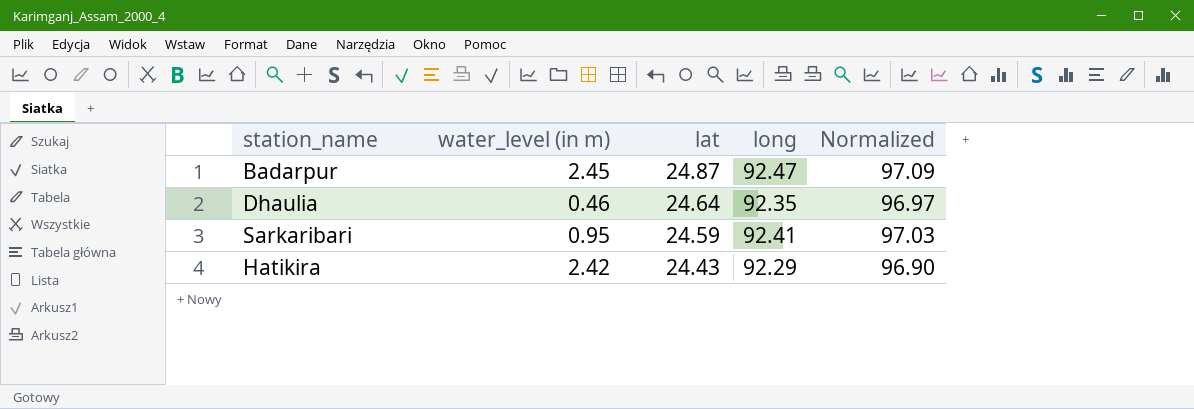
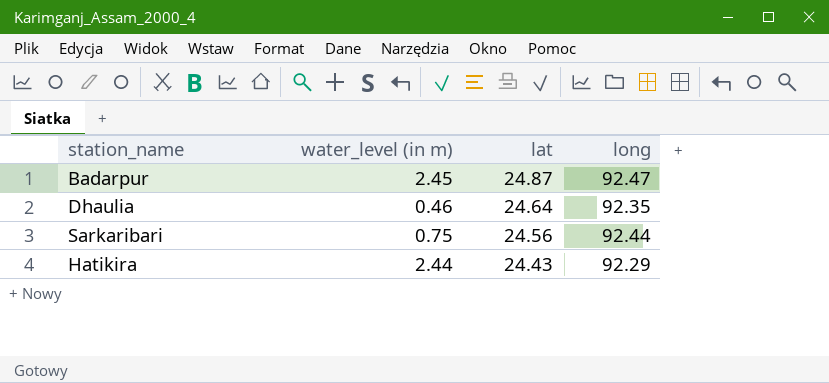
column Normalized | formula: [long] * 1.05 -> none
Sarkaribari | water_level (in m): 0.95 -> 0.75
Sarkaribari | lat: 24.59 -> 24.56
Sarkaribari | long: 92.41 -> 92.44
Hatikira | water_level (in m): 2.42 -> 2.44

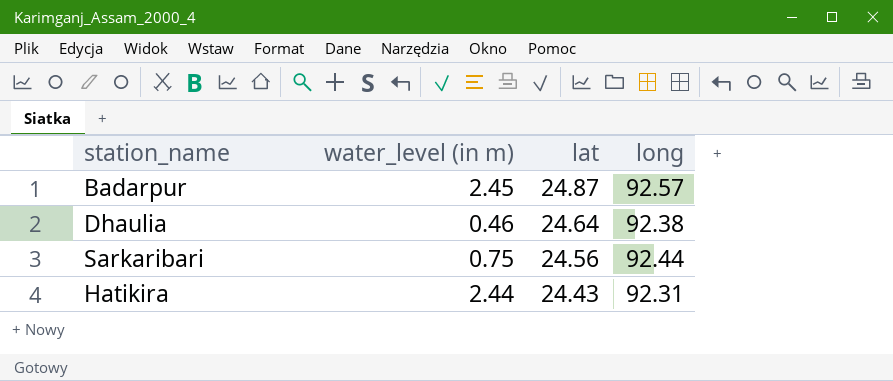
Badarpur | long: 92.47 -> 92.57
Dhaulia | long: 92.35 -> 92.38
Hatikira | long: 92.29 -> 92.31

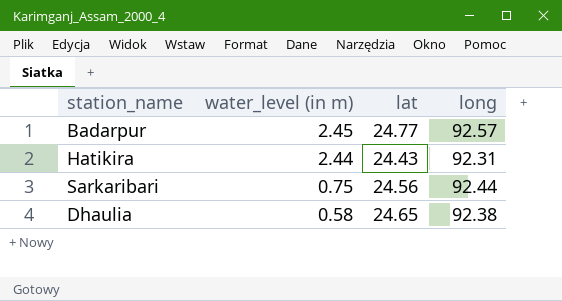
row order: lat descending -> water_level (in m) descending
Badarpur | lat: 24.87 -> 24.77
Dhaulia | water_level (in m): 0.46 -> 0.58
Dhaulia | lat: 24.64 -> 24.65

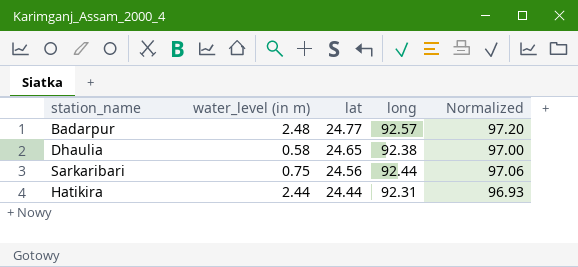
row order: water_level (in m) descending -> lat descending
column Normalized | formula: none -> [long] * 1.05
Badarpur | water_level (in m): 2.45 -> 2.48
Hatikira | lat: 24.43 -> 24.44

